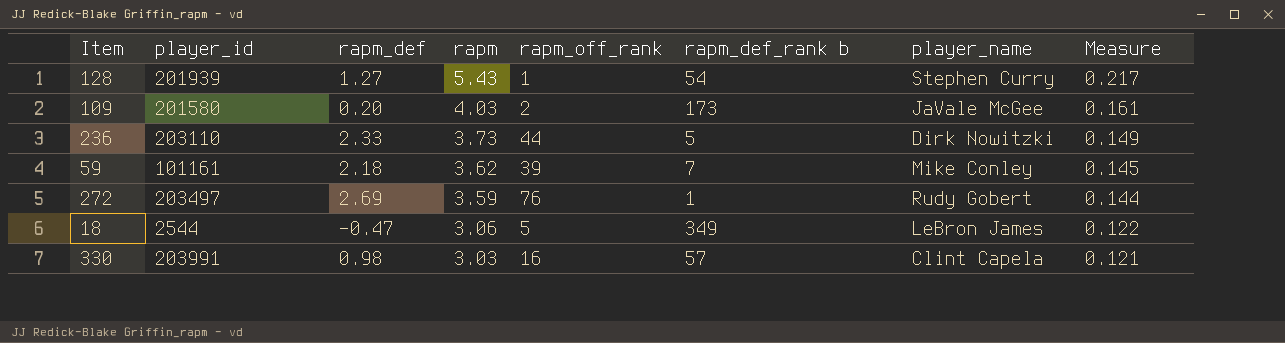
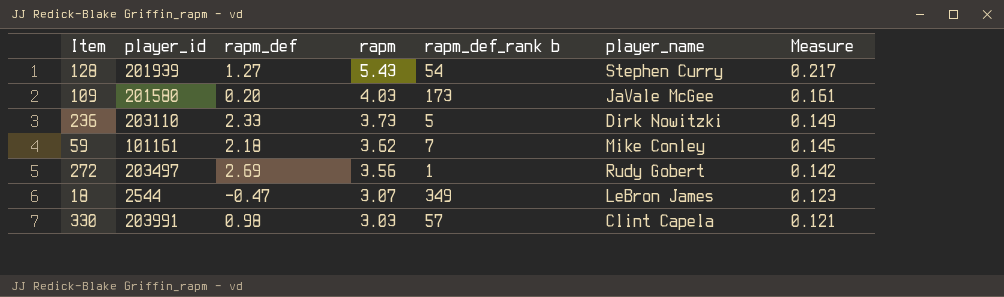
column rapm_off_rank | position: 5 -> none
272 | rapm: 3.59 -> 3.56
272 | Measure: 0.144 -> 0.142
18 | rapm: 3.06 -> 3.07
18 | Measure: 0.122 -> 0.123

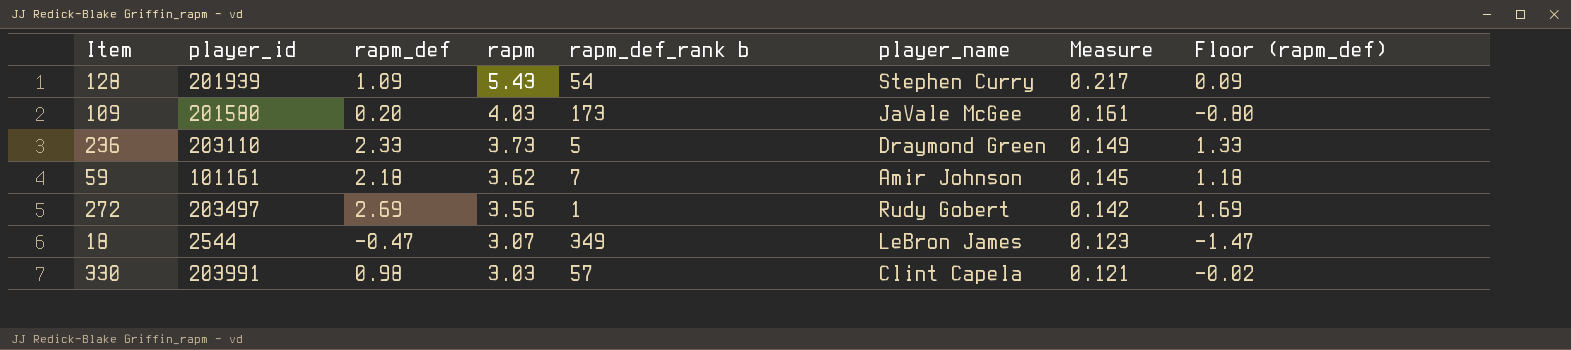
column Floor (rapm_def) | formula: none -> [rapm_def] - 1
128 | rapm_def: 1.27 -> 1.09
236 | player_name: Dirk Nowitzki -> Draymond Green
59 | player_name: Mike Conley -> Amir Johnson

